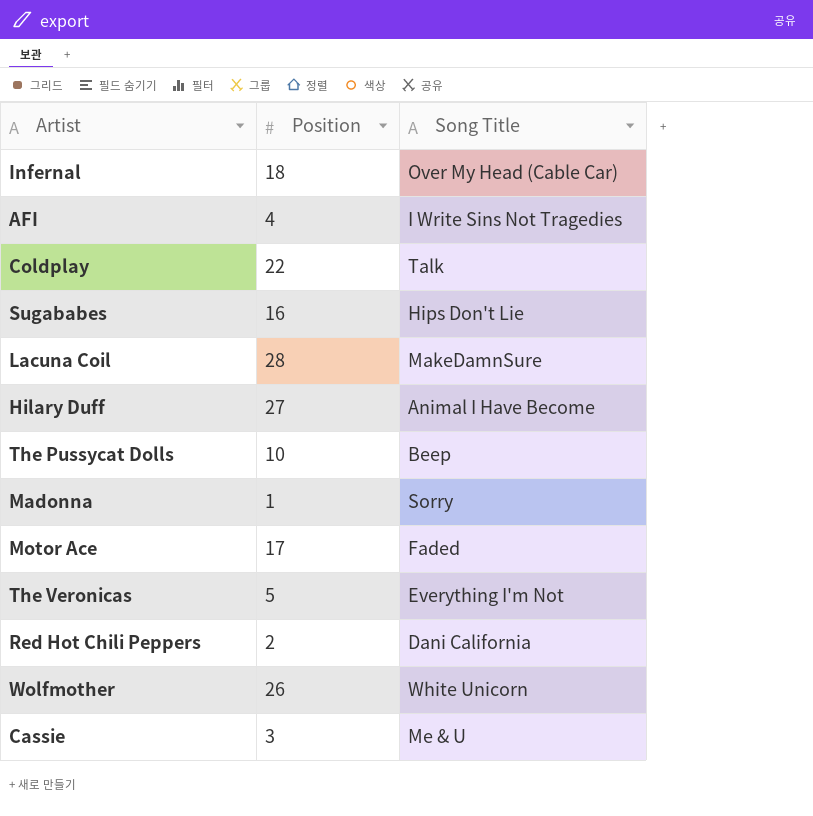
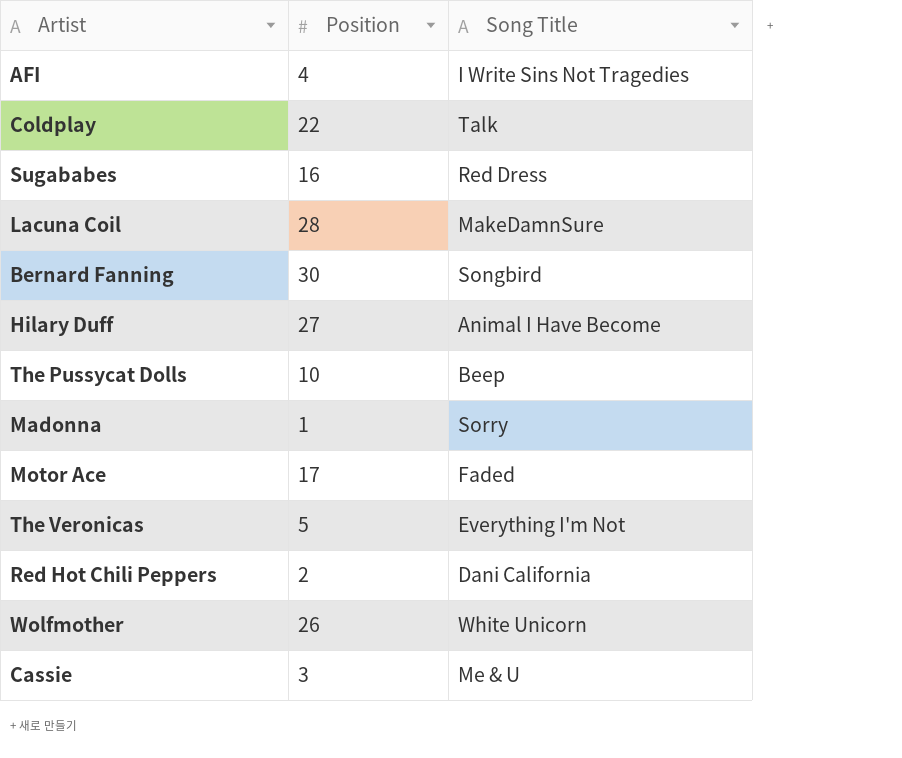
row Infernal: 18 | Over My Head (Cable Car) -> none
Sugababes | Song Title: Hips Don't Lie -> Red Dress
row Bernard Fanning: none -> 30 | Songbird

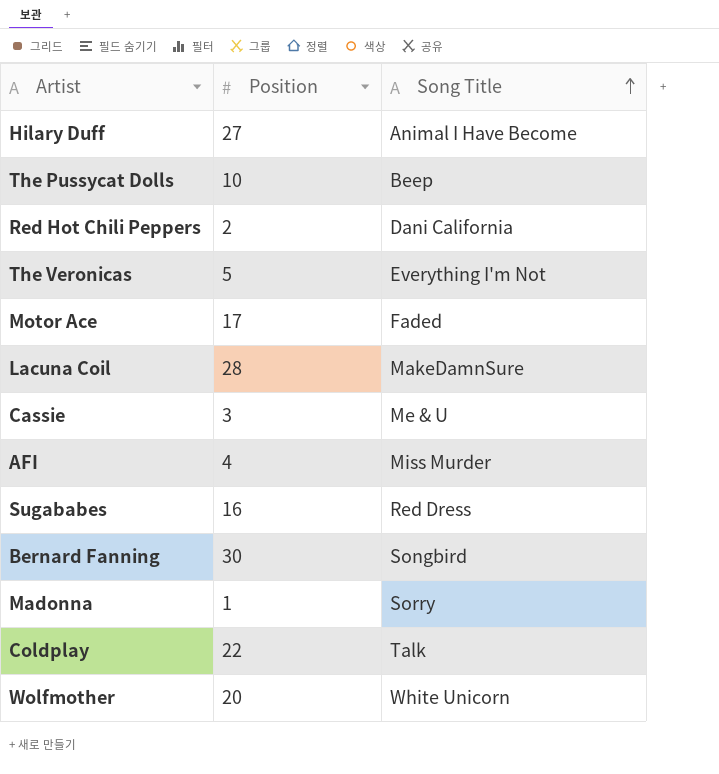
row order: none -> Song Title ascending
AFI | Song Title: I Write Sins Not Tragedies -> Miss Murder
Wolfmother | Position: 26 -> 20

